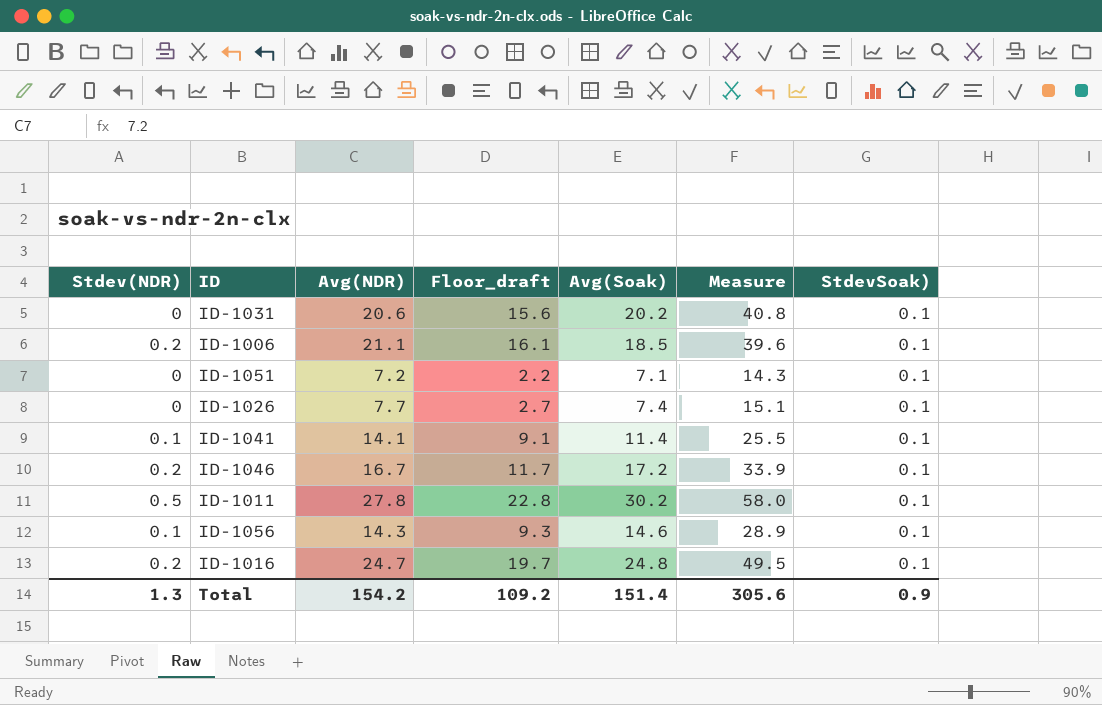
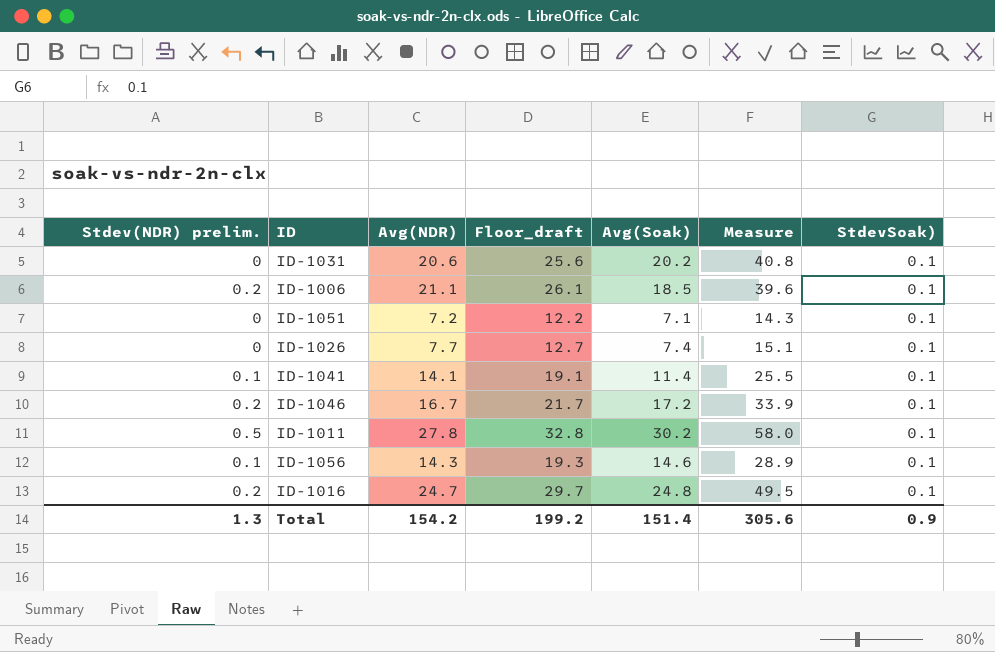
column name: Stdev(NDR) -> Stdev(NDR) prelim.
column Floor_draft | formula: [Avg(NDR)] - 5 -> [Avg(NDR)] + 5
Total | Floor_draft: 109.2 -> 199.2

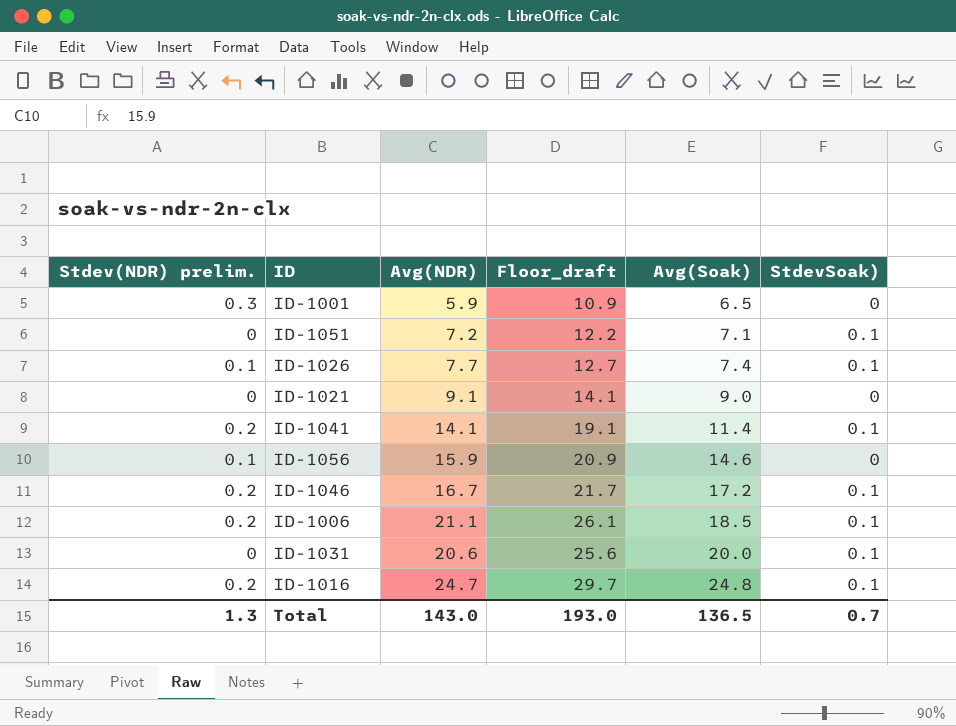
row order: none -> Avg(Soak) ascending
column Measure | formula: [Avg(NDR)] + [Avg(Soak)] -> none
row ID-1011: 0.5 | 27.8 | 32.8 | 30.2 | 58.0 | 0.1 -> none
row ID-1001: none -> 0.3 | 5.9 | 10.9 | 6.5 | 0
ID-1026 | Stdev(NDR) prelim.: 0 -> 0.1
row ID-1021: none -> 0 | 9.1 | 14.1 | 9.0 | 0
ID-1041 | Stdev(NDR) prelim.: 0.1 -> 0.2
ID-1056 | Avg(NDR): 14.3 -> 15.9
ID-1056 | Floor_draft: 19.3 -> 20.9
ID-1056 | StdevSoak): 0.1 -> 0
ID-1031 | Avg(Soak): 20.2 -> 20.0
Total | Avg(NDR): 154.2 -> 143.0
Total | Floor_draft: 199.2 -> 193.0
Total | Avg(Soak): 151.4 -> 136.5
Total | StdevSoak): 0.9 -> 0.7

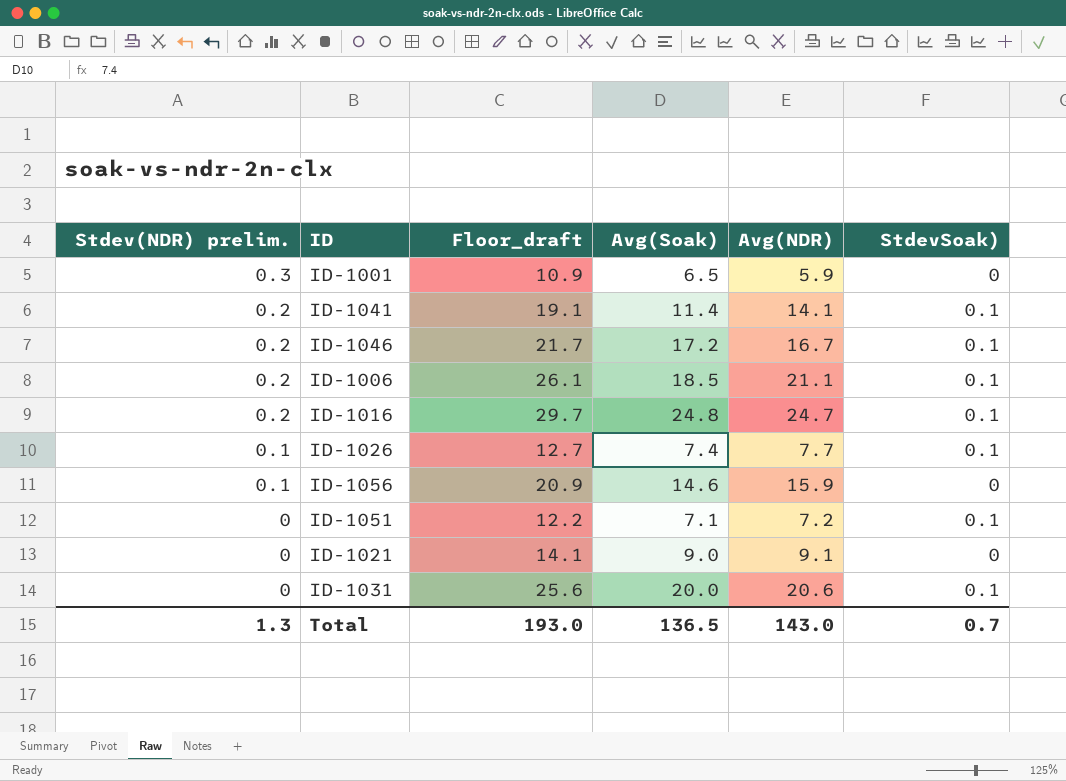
row order: Avg(Soak) ascending -> Stdev(NDR) prelim. descending
column Avg(NDR) | position: 3 -> 5

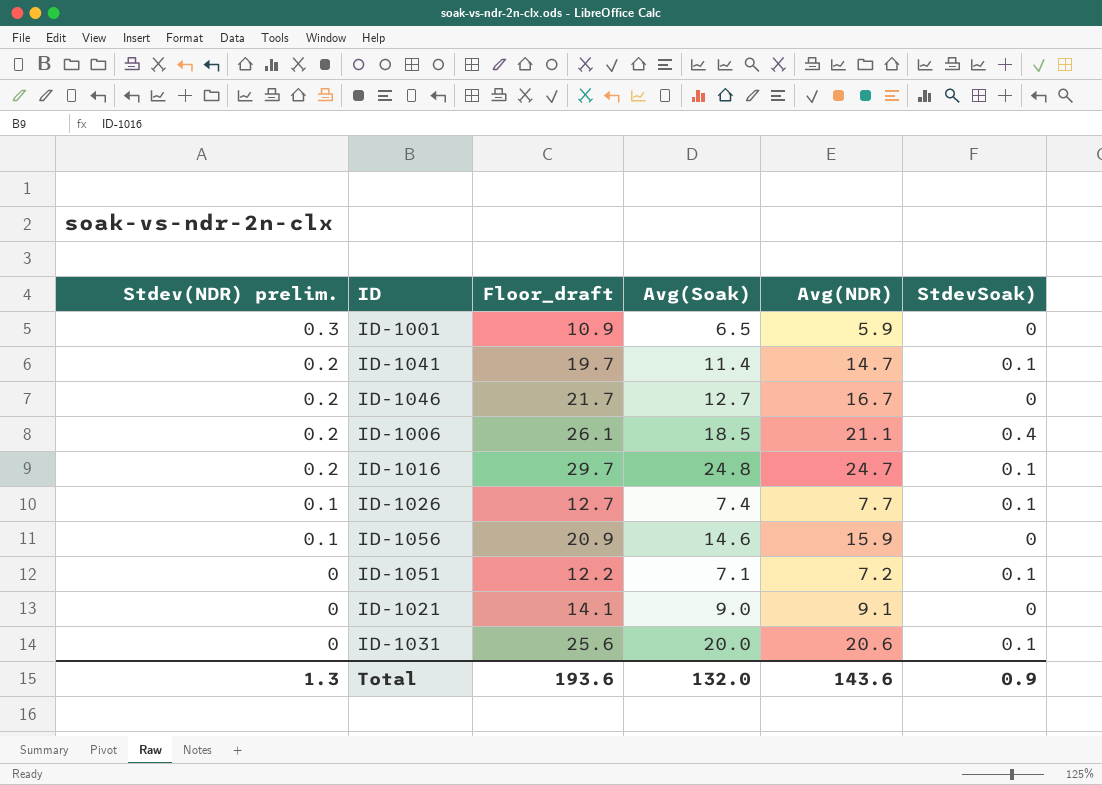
ID-1041 | Floor_draft: 19.1 -> 19.7
ID-1041 | Avg(NDR): 14.1 -> 14.7
ID-1046 | Avg(Soak): 17.2 -> 12.7
ID-1046 | StdevSoak): 0.1 -> 0
ID-1006 | StdevSoak): 0.1 -> 0.4
Total | Floor_draft: 193.0 -> 193.6
Total | Avg(Soak): 136.5 -> 132.0
Total | Avg(NDR): 143.0 -> 143.6
Total | StdevSoak): 0.7 -> 0.9

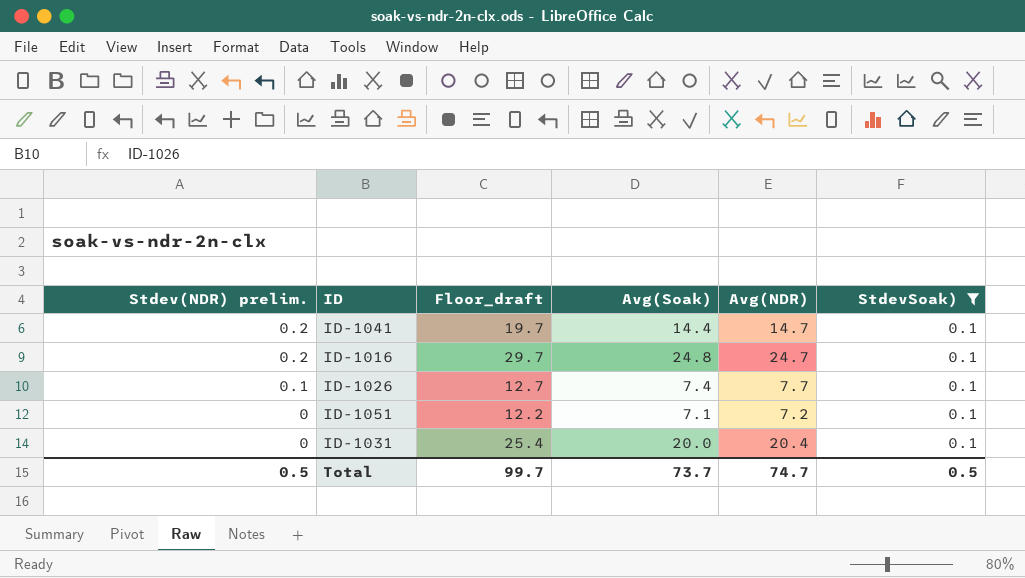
filter: none -> StdevSoak) = 0.1
ID-1041 | Avg(Soak): 11.4 -> 14.4
ID-1031 | Floor_draft: 25.6 -> 25.4
ID-1031 | Avg(NDR): 20.6 -> 20.4
Total | Stdev(NDR) prelim.: 1.3 -> 0.5
Total | Floor_draft: 193.6 -> 99.7
Total | Avg(Soak): 132.0 -> 73.7
Total | Avg(NDR): 143.6 -> 74.7
Total | StdevSoak): 0.9 -> 0.5

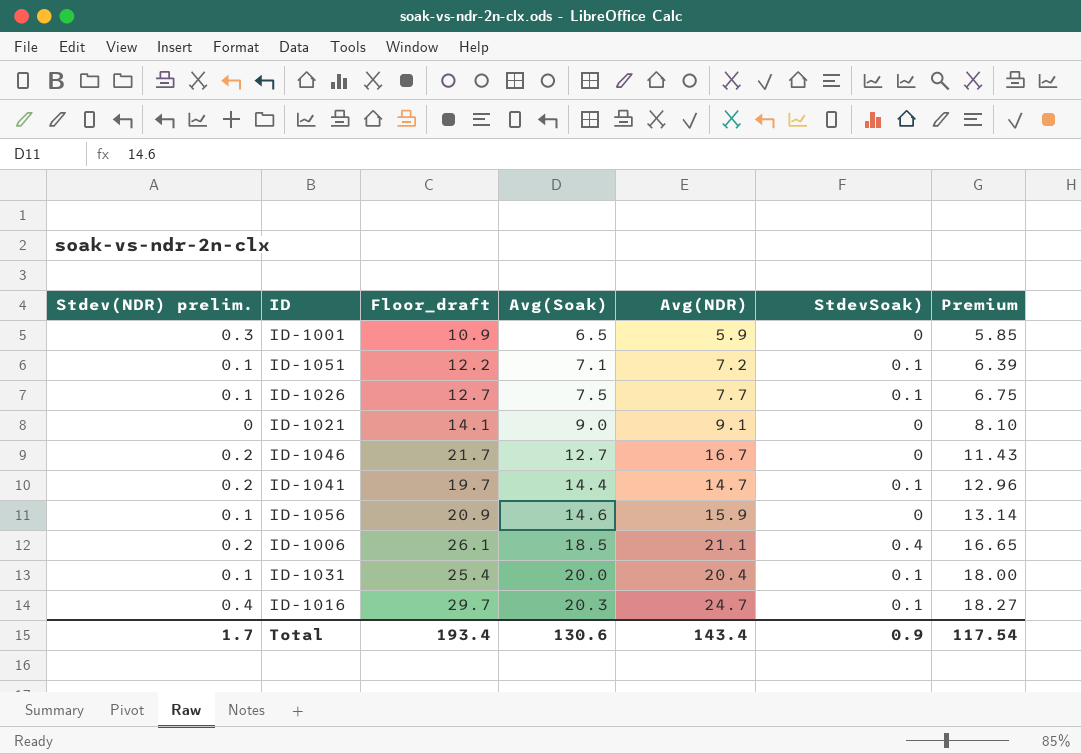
filter: StdevSoak) = 0.1 -> none
row order: Stdev(NDR) prelim. descending -> Avg(Soak) ascending
column Premium | formula: none -> [Avg(Soak)] * 0.9
ID-1051 | Stdev(NDR) prelim.: 0 -> 0.1
ID-1026 | Avg(Soak): 7.4 -> 7.5
ID-1031 | Stdev(NDR) prelim.: 0 -> 0.1
ID-1016 | Stdev(NDR) prelim.: 0.2 -> 0.4
ID-1016 | Avg(Soak): 24.8 -> 20.3
Total | Stdev(NDR) prelim.: 0.5 -> 1.7
Total | Floor_draft: 99.7 -> 193.4
Total | Avg(Soak): 73.7 -> 130.6
Total | Avg(NDR): 74.7 -> 143.4
Total | StdevSoak): 0.5 -> 0.9

